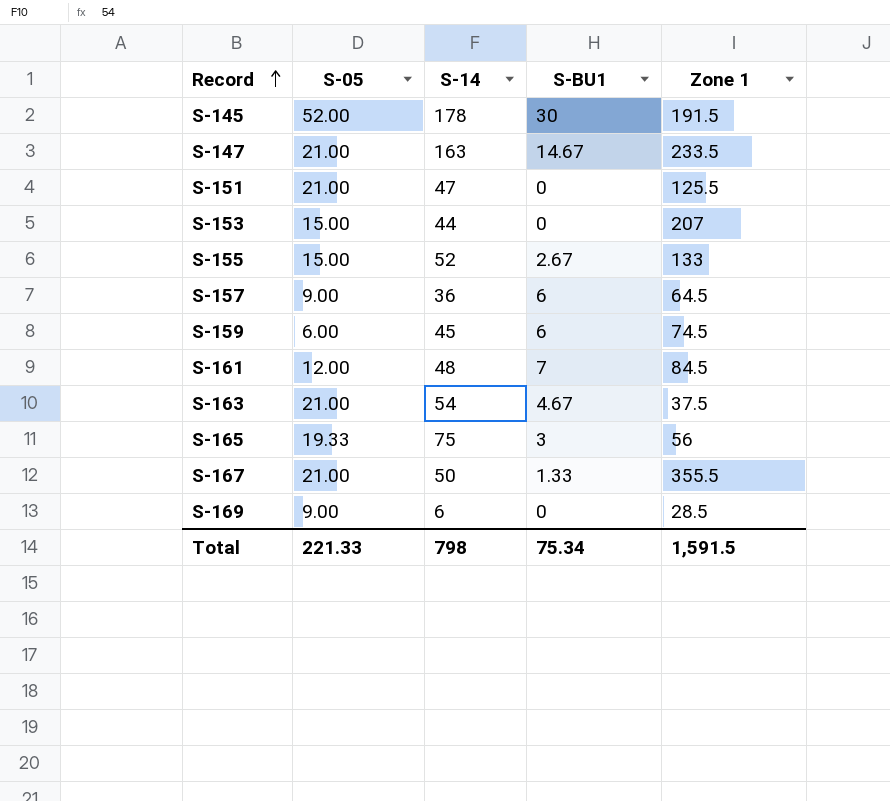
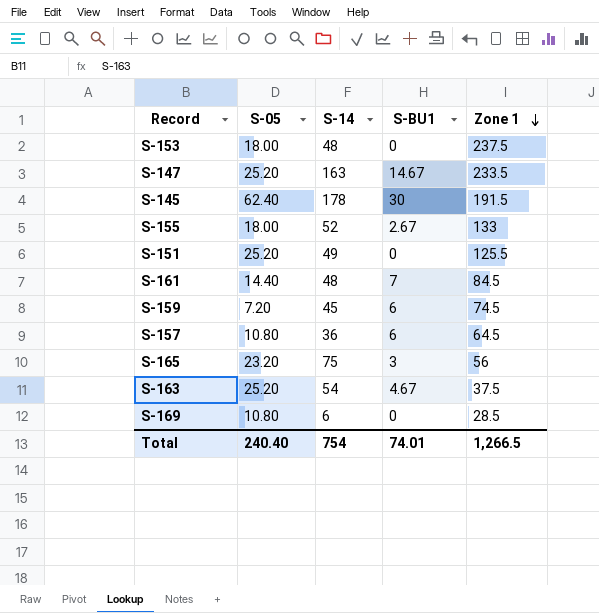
row order: Record ascending -> Zone 1 descending
row S-167: 21.00 | 50 | 1.33 | 355.5 -> none
S-153 | S-05: 15.00 -> 18.00
S-153 | S-14: 44 -> 48
S-153 | Zone 1: 207 -> 237.5
S-147 | S-05: 21.00 -> 25.20
S-145 | S-05: 52.00 -> 62.40
S-155 | S-05: 15.00 -> 18.00
S-151 | S-05: 21.00 -> 25.20
S-151 | S-14: 47 -> 49
S-161 | S-05: 12.00 -> 14.40
S-159 | S-05: 6.00 -> 7.20
S-157 | S-05: 9.00 -> 10.80
S-165 | S-05: 19.33 -> 23.20
S-163 | S-05: 21.00 -> 25.20
S-169 | S-05: 9.00 -> 10.80
Total | S-05: 221.33 -> 240.40
Total | S-14: 798 -> 754
Total | S-BU1: 75.34 -> 74.01
Total | Zone 1: 1,591.5 -> 1,266.5

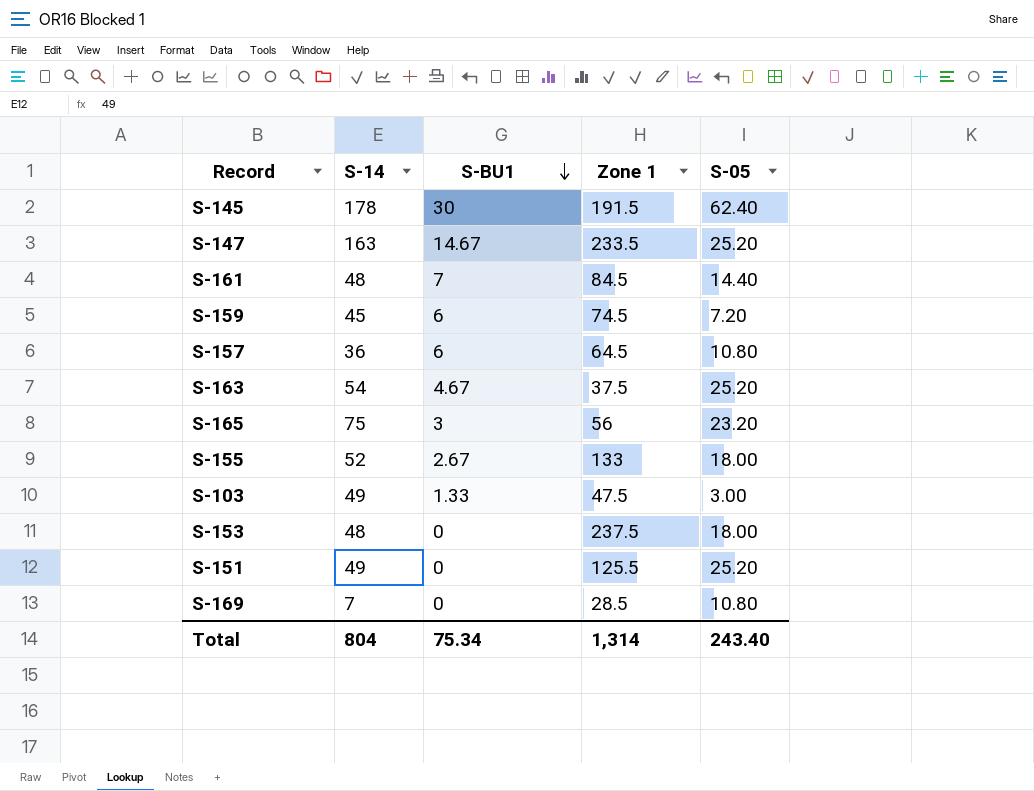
row order: Zone 1 descending -> S-BU1 descending
column S-05 | position: 2 -> 5
row S-103: none -> 49 | 1.33 | 47.5 | 3.00
S-169 | S-14: 6 -> 7
Total | S-14: 754 -> 804
Total | S-BU1: 74.01 -> 75.34
Total | Zone 1: 1,266.5 -> 1,314
Total | S-05: 240.40 -> 243.40

